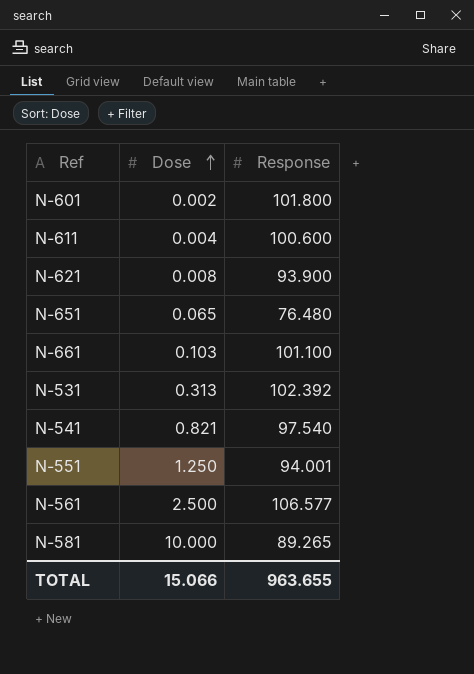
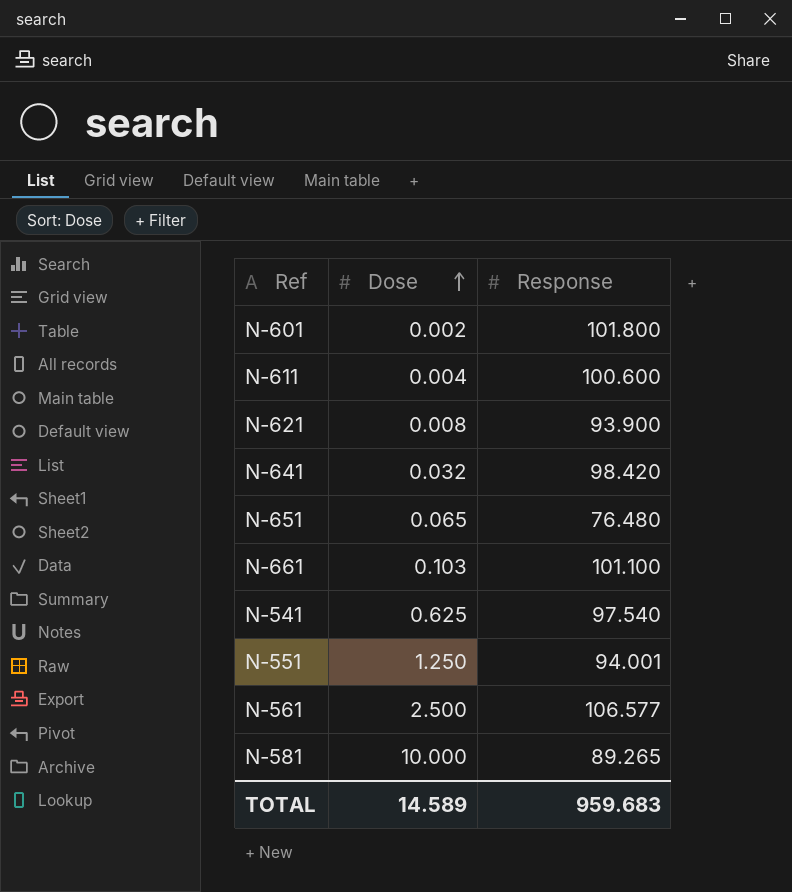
row N-531: 0.313 | 102.392 -> none
row N-641: none -> 0.032 | 98.420
N-541 | Dose: 0.821 -> 0.625
TOTAL | Dose: 15.066 -> 14.589
TOTAL | Response: 963.655 -> 959.683

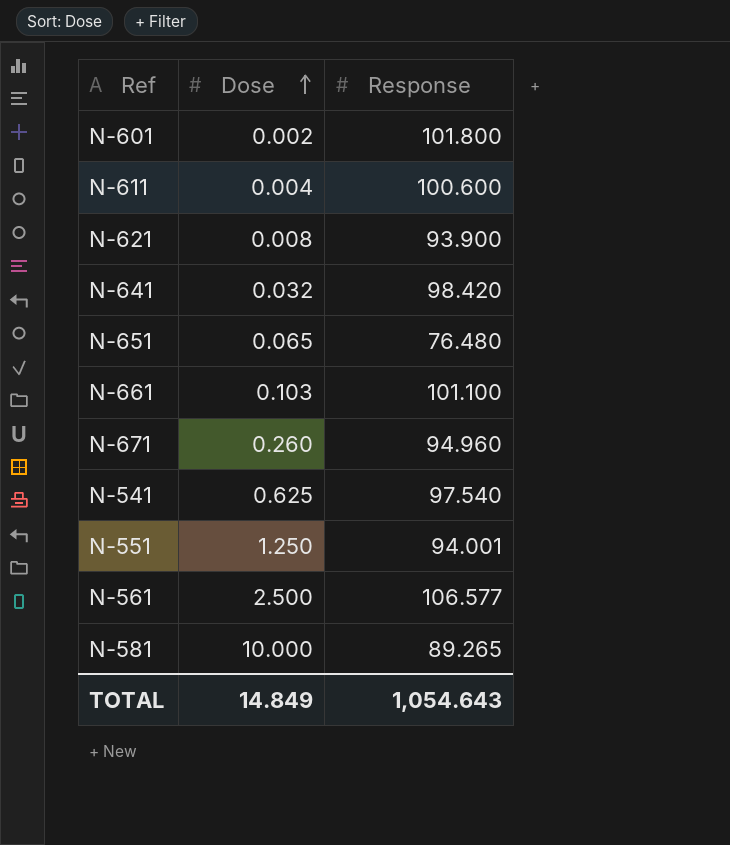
row N-671: none -> 0.260 | 94.960
TOTAL | Dose: 14.589 -> 14.849
TOTAL | Response: 959.683 -> 1,054.643

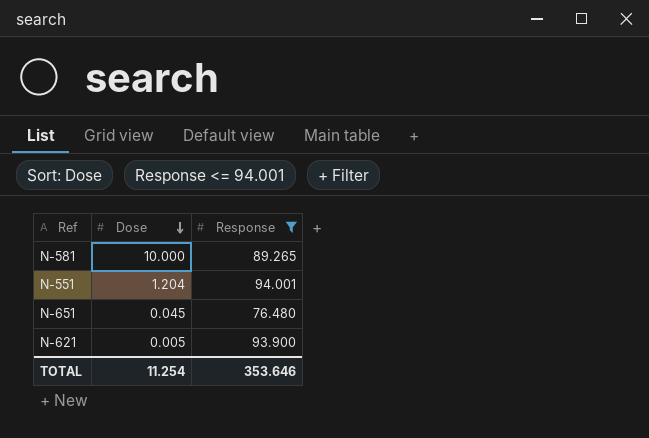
filter: none -> Response <= 94.001
row order: Dose ascending -> Dose descending
N-551 | Dose: 1.250 -> 1.204
N-651 | Dose: 0.065 -> 0.045
N-621 | Dose: 0.008 -> 0.005
TOTAL | Dose: 14.849 -> 11.254
TOTAL | Response: 1,054.643 -> 353.646

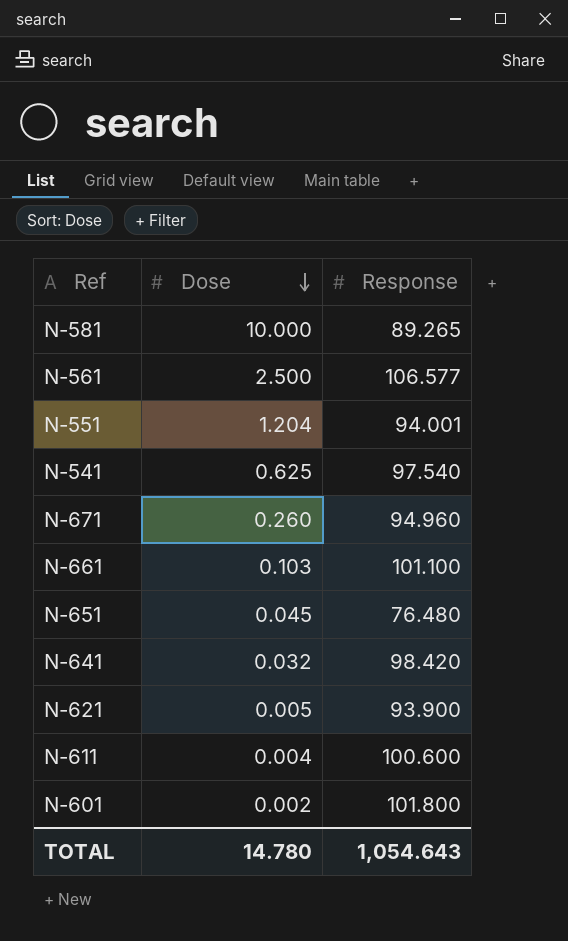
filter: Response <= 94.001 -> none
TOTAL | Dose: 11.254 -> 14.780
TOTAL | Response: 353.646 -> 1,054.643

